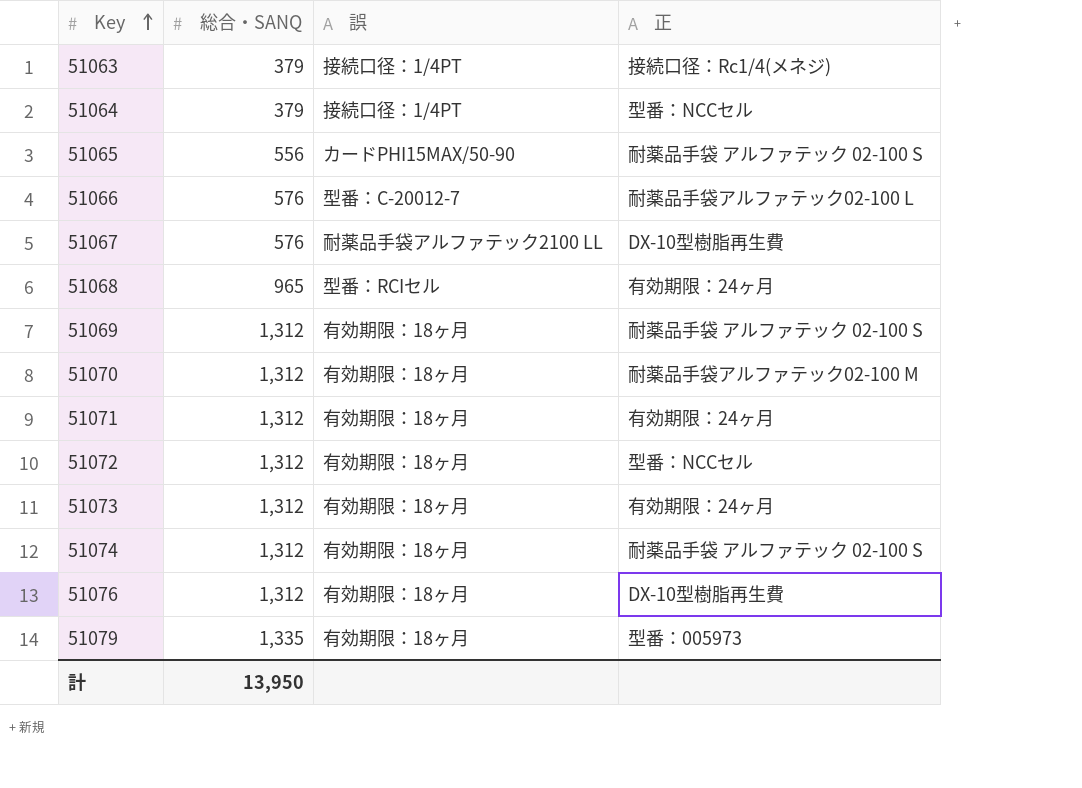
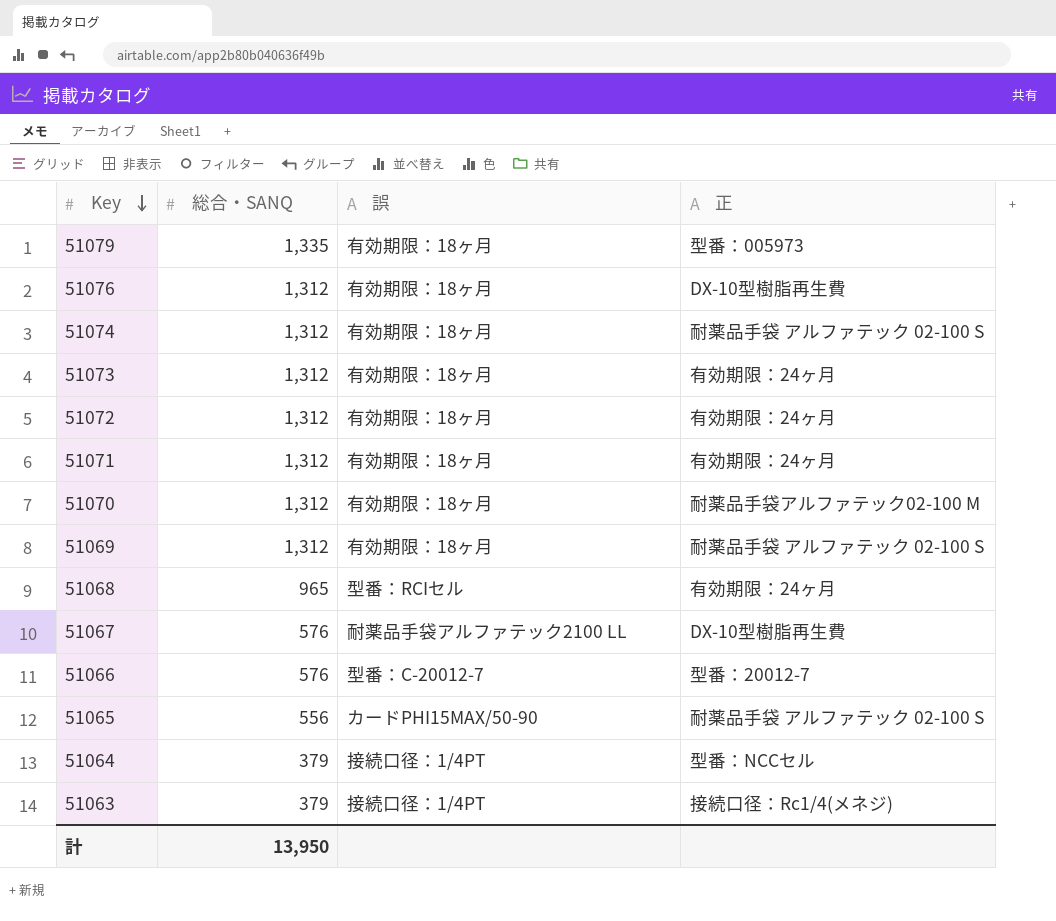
row order: Key ascending -> Key descending
51072 | 正: 型番：NCCセル -> 有効期限：24ヶ月
51066 | 正: 耐薬品手袋アルファテック02-100 L -> 型番：20012-7

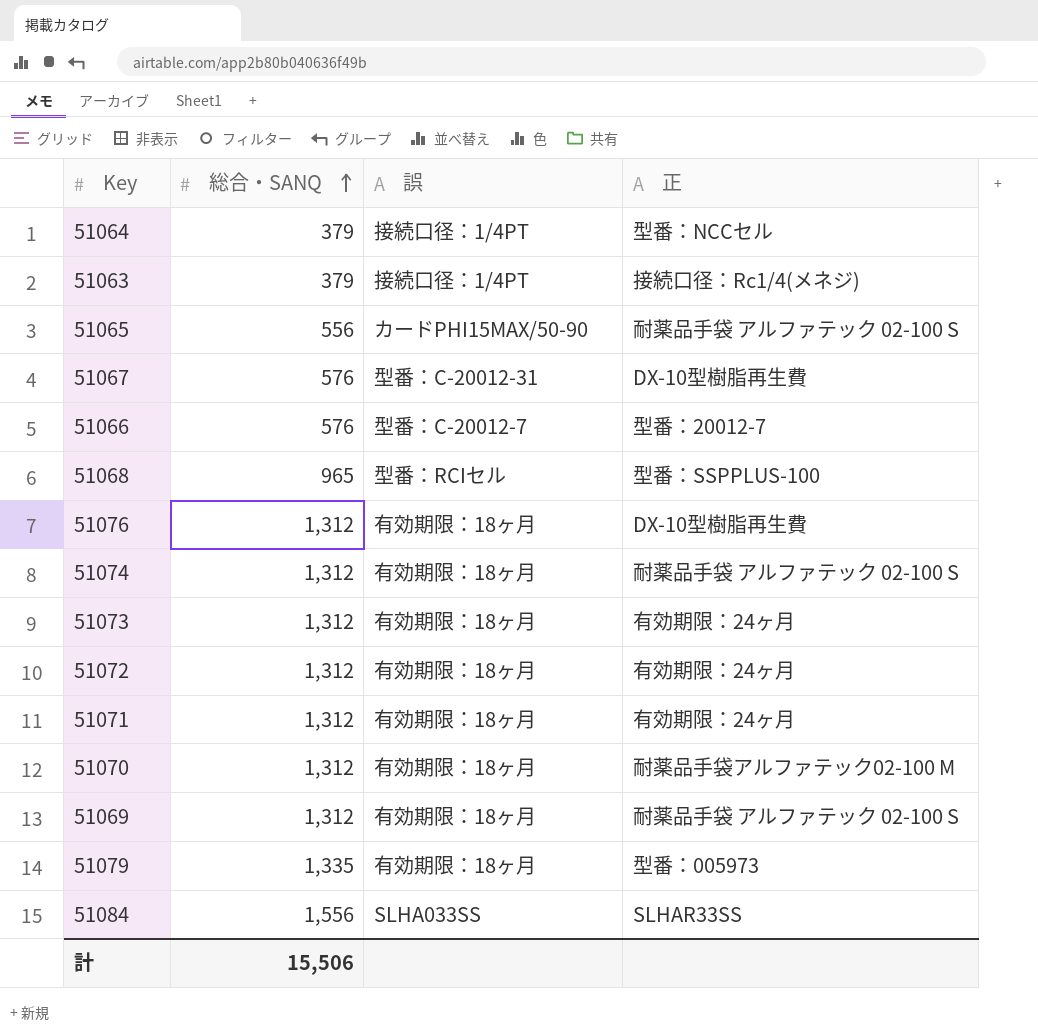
row order: Key descending -> 総合・SANQ ascending
51067 | 誤: 耐薬品手袋アルファテック2100 LL -> 型番：C-20012-31
51068 | 正: 有効期限：24ヶ月 -> 型番：SSPPLUS-100
row 51084: none -> 1,556 | SLHA033SS | SLHAR33SS
計 | 総合・SANQ: 13,950 -> 15,506

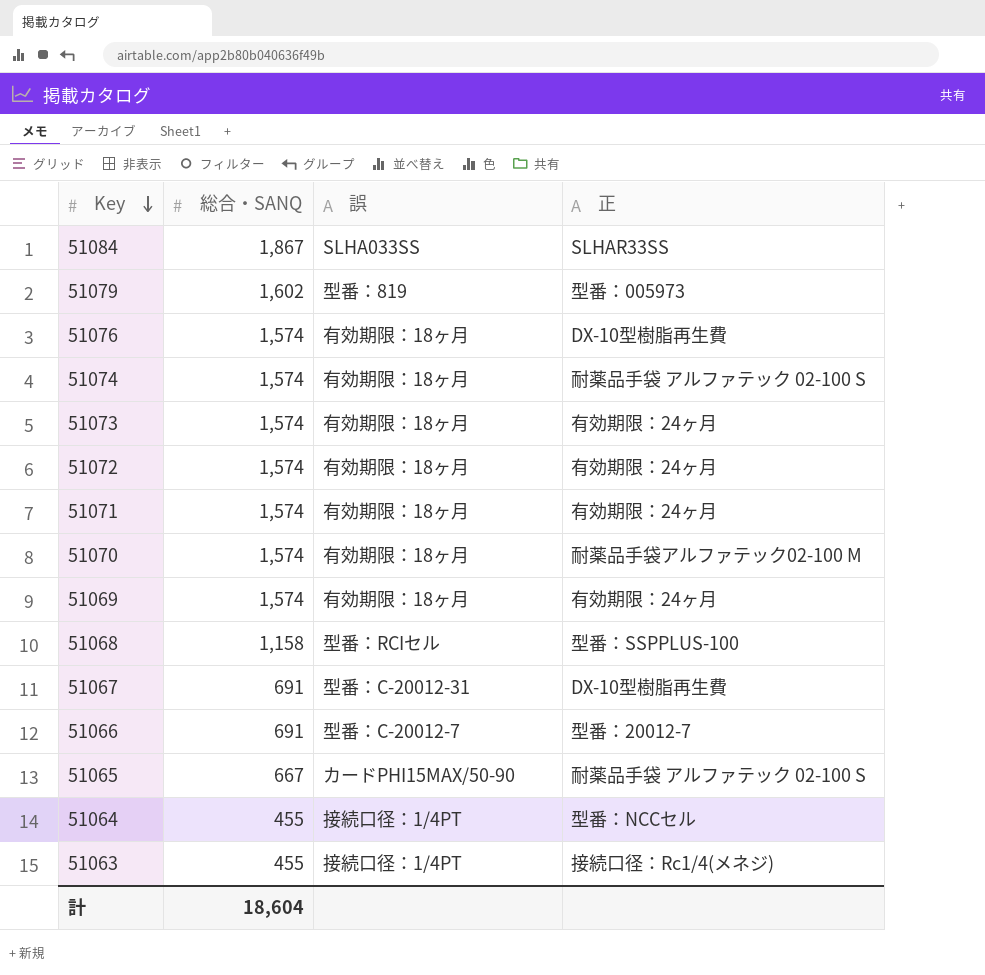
row order: 総合・SANQ ascending -> Key descending
51084 | 総合・SANQ: 1,556 -> 1,867
51079 | 総合・SANQ: 1,335 -> 1,602
51079 | 誤: 有効期限：18ヶ月 -> 型番：819
51076 | 総合・SANQ: 1,312 -> 1,574
51074 | 総合・SANQ: 1,312 -> 1,574
51073 | 総合・SANQ: 1,312 -> 1,574
51072 | 総合・SANQ: 1,312 -> 1,574
51071 | 総合・SANQ: 1,312 -> 1,574
51070 | 総合・SANQ: 1,312 -> 1,574
51069 | 総合・SANQ: 1,312 -> 1,574
51069 | 正: 耐薬品手袋 アルファテック 02-100 S -> 有効期限：24ヶ月
51068 | 総合・SANQ: 965 -> 1,158
51067 | 総合・SANQ: 576 -> 691
51066 | 総合・SANQ: 576 -> 691
51065 | 総合・SANQ: 556 -> 667
51064 | 総合・SANQ: 379 -> 455
51063 | 総合・SANQ: 379 -> 455
計 | 総合・SANQ: 15,506 -> 18,604

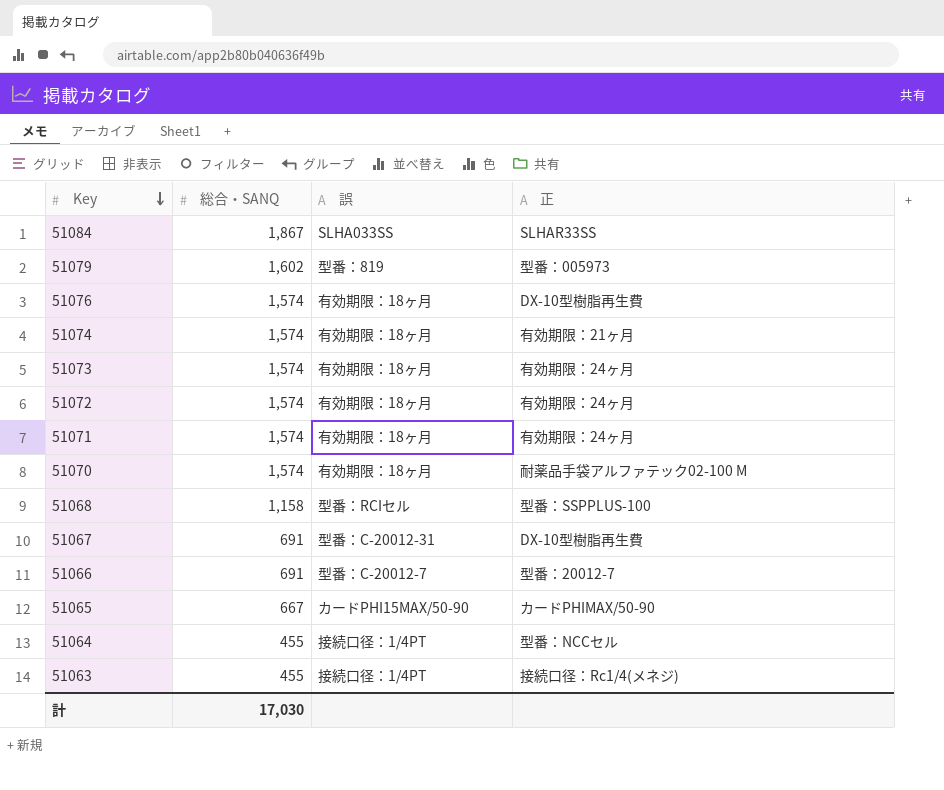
row 51069: 1,574 | 有効期限：18ヶ月 | 有効期限：24ヶ月 -> none
51074 | 正: 耐薬品手袋 アルファテック 02-100 S -> 有効期限：21ヶ月
51065 | 正: 耐薬品手袋 アルファテック 02-100 S -> カードPHIMAX/50-90
計 | 総合・SANQ: 18,604 -> 17,030

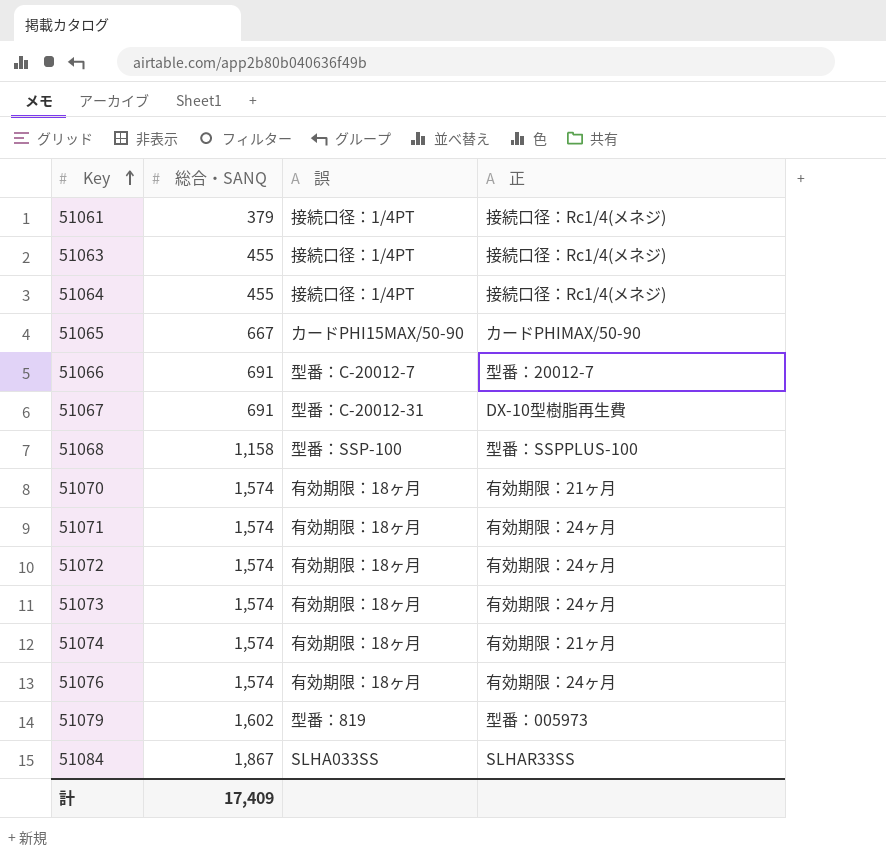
row order: Key descending -> Key ascending
row 51061: none -> 379 | 接続口径：1/4PT | 接続口径：Rc1/4(メネジ)
51064 | 正: 型番：NCCセル -> 接続口径：Rc1/4(メネジ)
51068 | 誤: 型番：RCIセル -> 型番：SSP-100
51070 | 正: 耐薬品手袋アルファテック02-100 M -> 有効期限：21ヶ月
51076 | 正: DX-10型樹脂再生費 -> 有効期限：24ヶ月
計 | 総合・SANQ: 17,030 -> 17,409

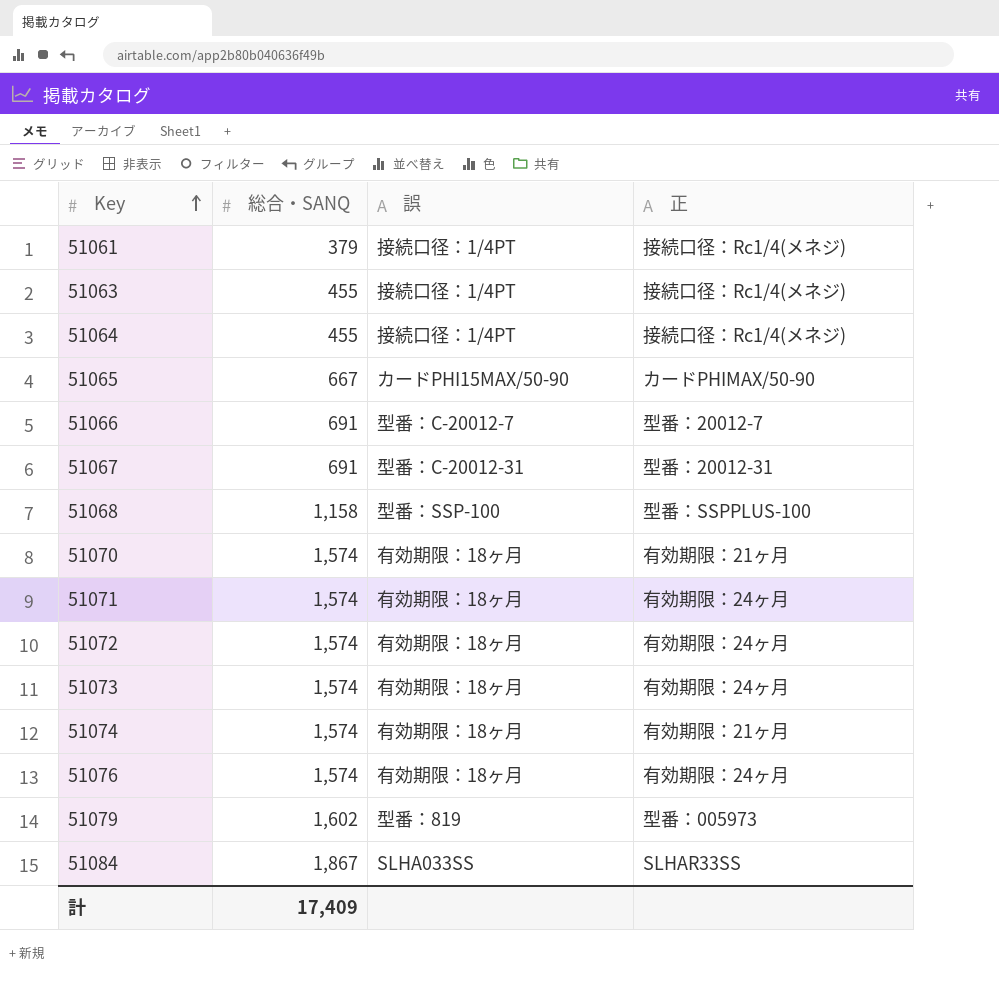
51067 | 正: DX-10型樹脂再生費 -> 型番：20012-31

